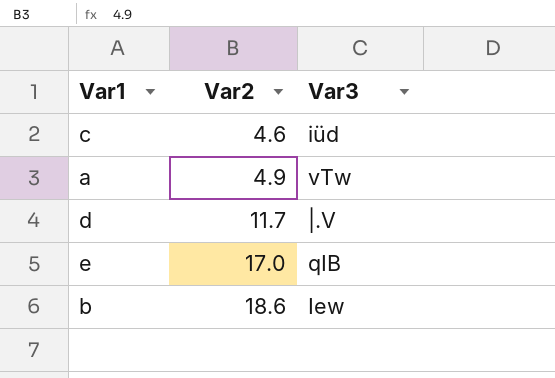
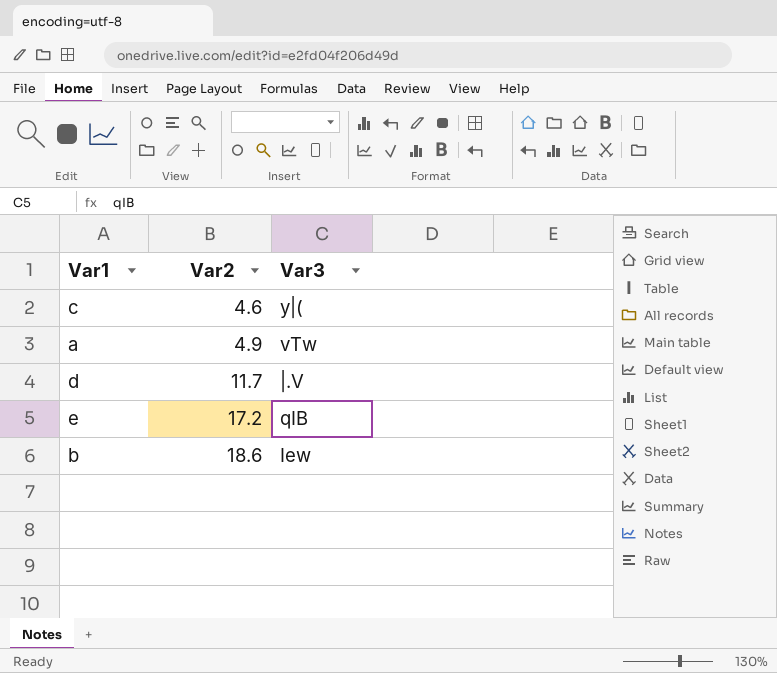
c | Var3: iüd -> y|(
e | Var2: 17.0 -> 17.2

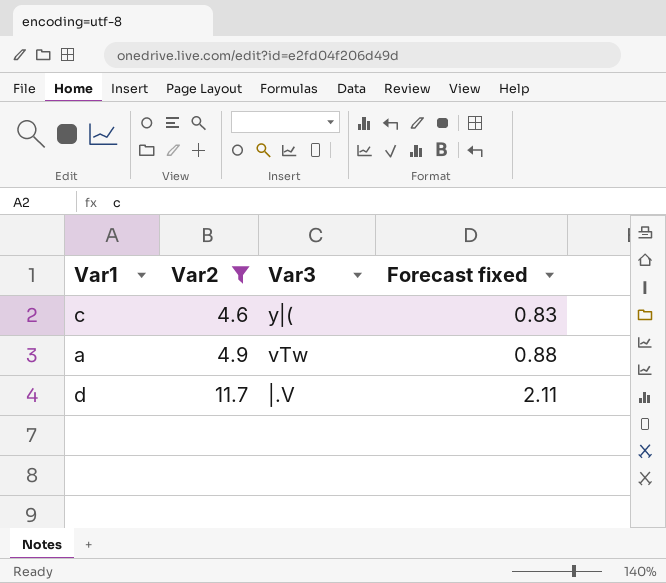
filter: none -> Var2 <= 11.7
column Forecast fixed | formula: none -> [Var2] * 0.18

